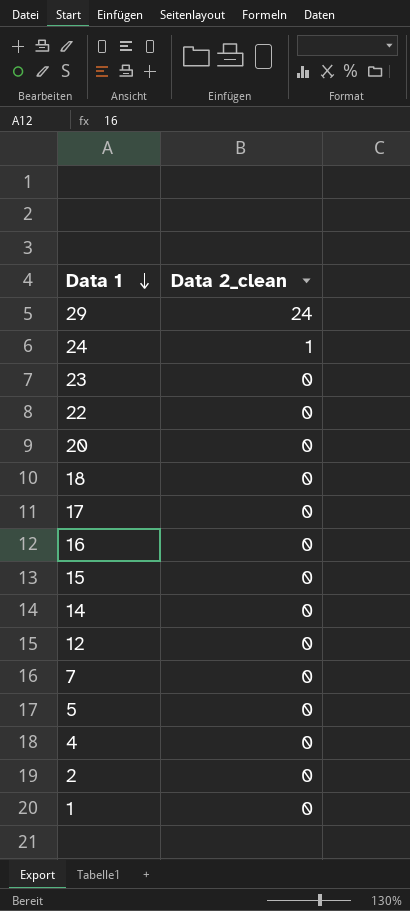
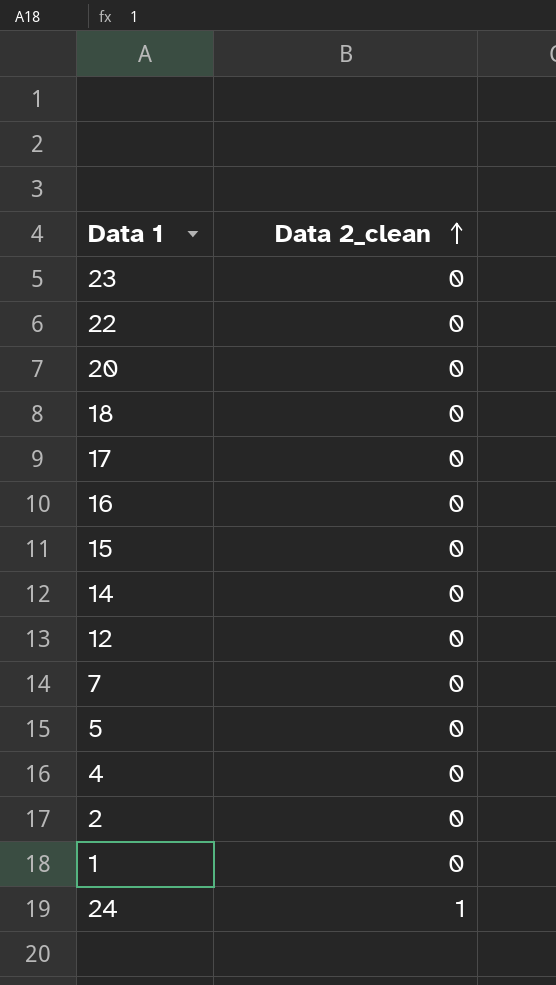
row order: Data 1 descending -> Data 2_clean ascending
row 29: 24 -> none

